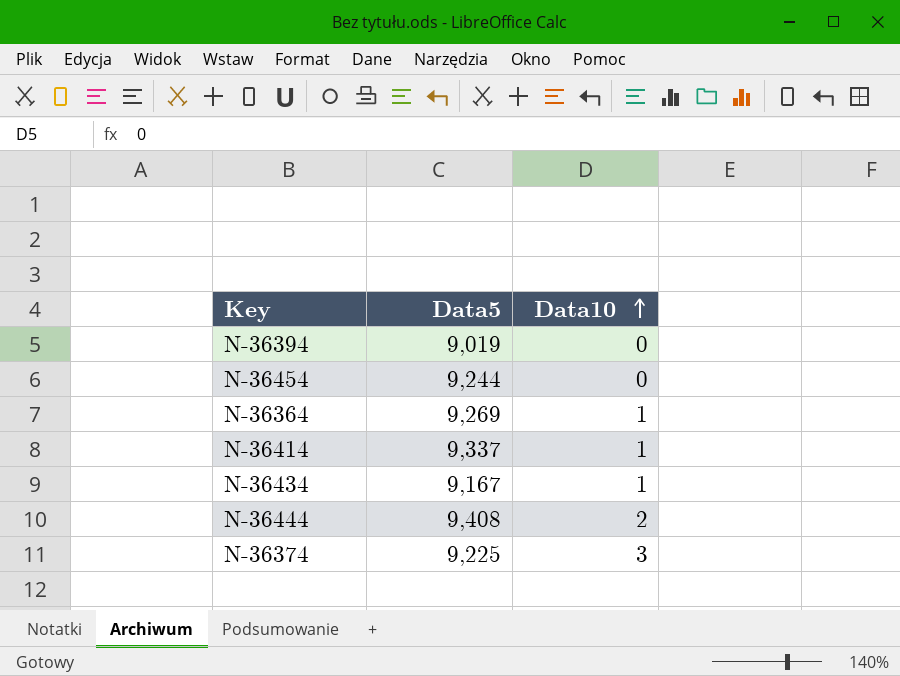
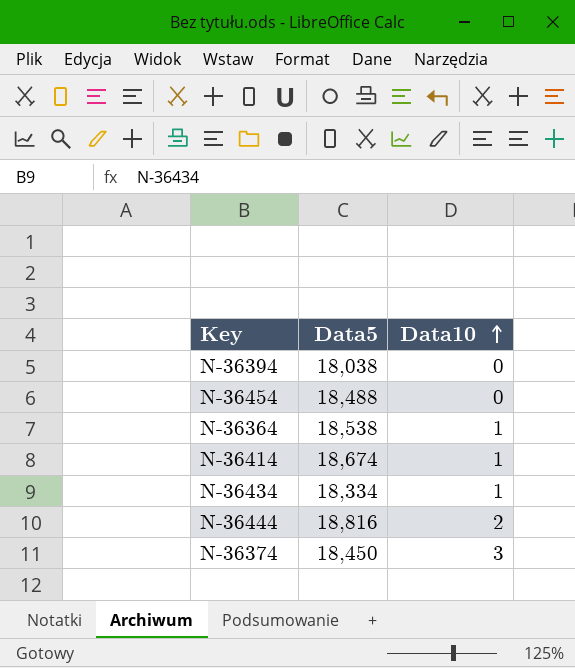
N-36394 | Data5: 9,019 -> 18,038
N-36454 | Data5: 9,244 -> 18,488
N-36364 | Data5: 9,269 -> 18,538
N-36414 | Data5: 9,337 -> 18,674
N-36434 | Data5: 9,167 -> 18,334
N-36444 | Data5: 9,408 -> 18,816
N-36374 | Data5: 9,225 -> 18,450

